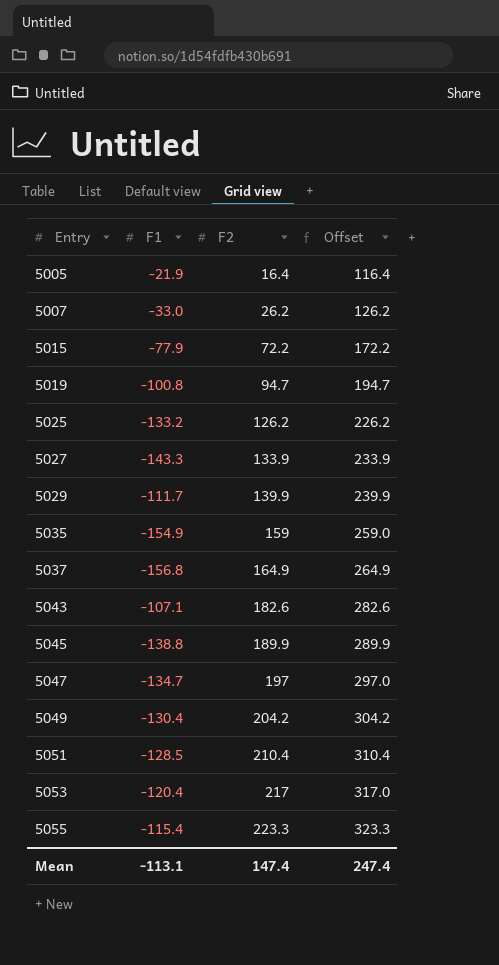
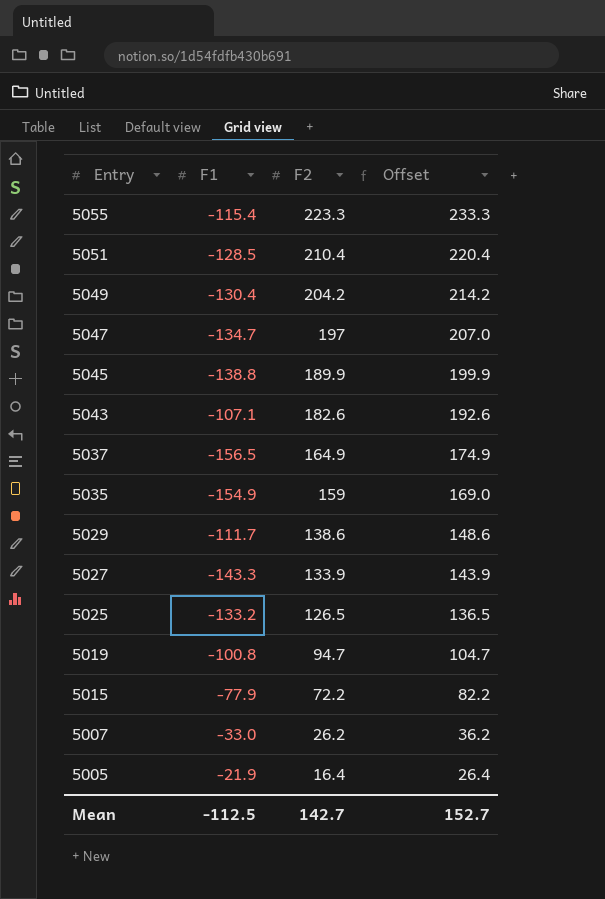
row order: Entry ascending -> Entry descending
column Offset | formula: [F2] + 100 -> [F2] + 10
row 5053: -120.4 | 217 | 317.0 -> none
5037 | F1: -156.8 -> -156.5
5029 | F2: 139.9 -> 138.6
5025 | F2: 126.2 -> 126.5
Mean | F1: -113.1 -> -112.5
Mean | F2: 147.4 -> 142.7
Mean | Offset: 247.4 -> 152.7

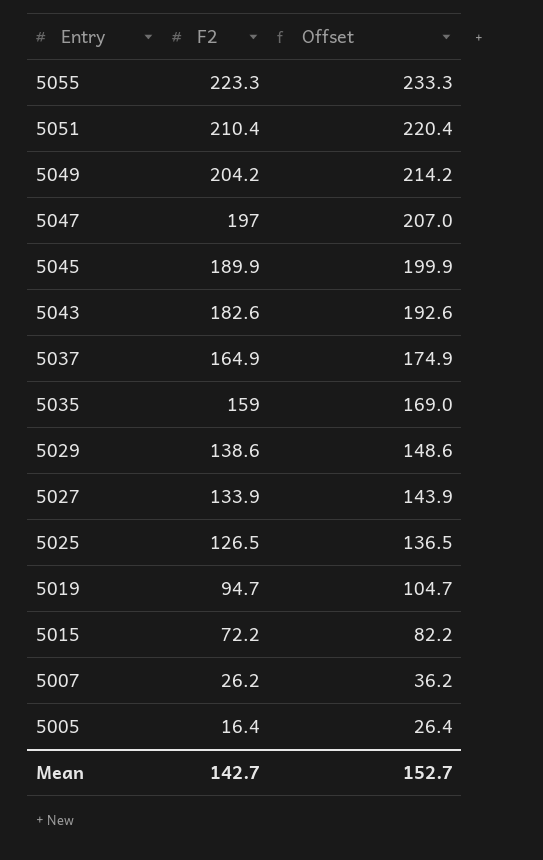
column F1 | position: 2 -> none

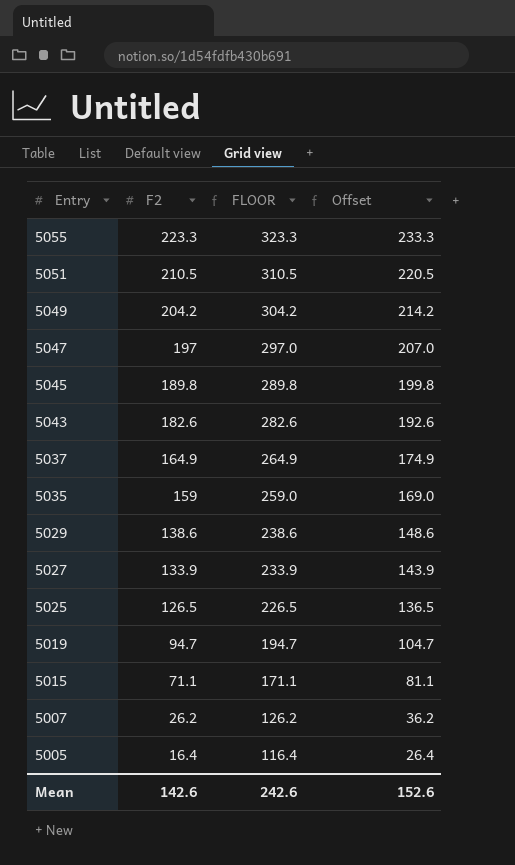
column FLOOR | formula: none -> [F2] + 100
5051 | F2: 210.4 -> 210.5
5051 | Offset: 220.4 -> 220.5
5045 | F2: 189.9 -> 189.8
5045 | Offset: 199.9 -> 199.8
5015 | F2: 72.2 -> 71.1
5015 | Offset: 82.2 -> 81.1
Mean | F2: 142.7 -> 142.6
Mean | Offset: 152.7 -> 152.6

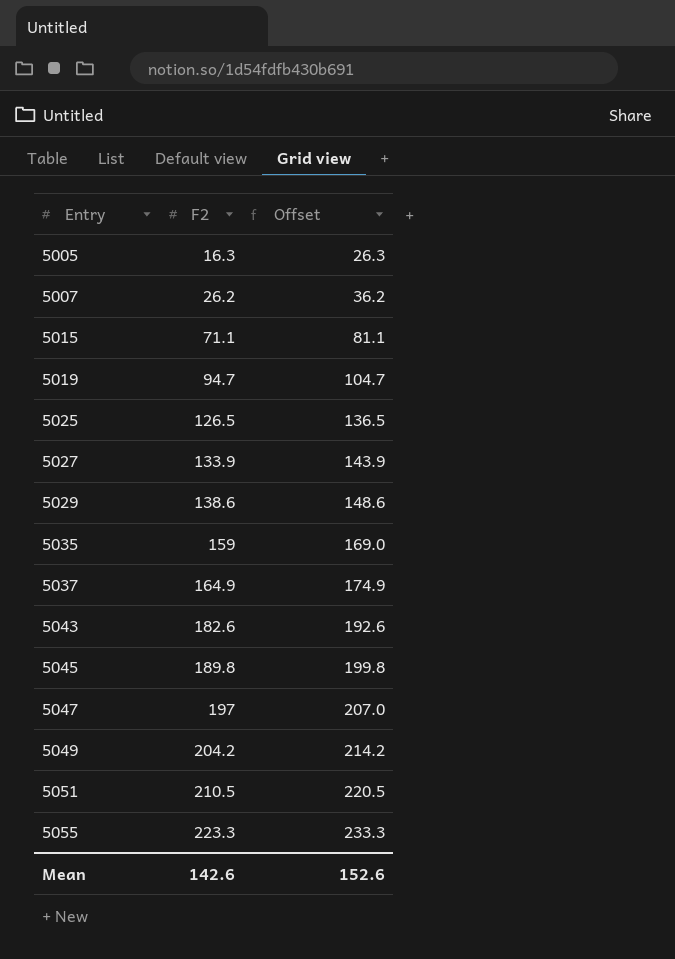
row order: Entry descending -> Entry ascending
column FLOOR | formula: [F2] + 100 -> none
5005 | F2: 16.4 -> 16.3
5005 | Offset: 26.4 -> 26.3

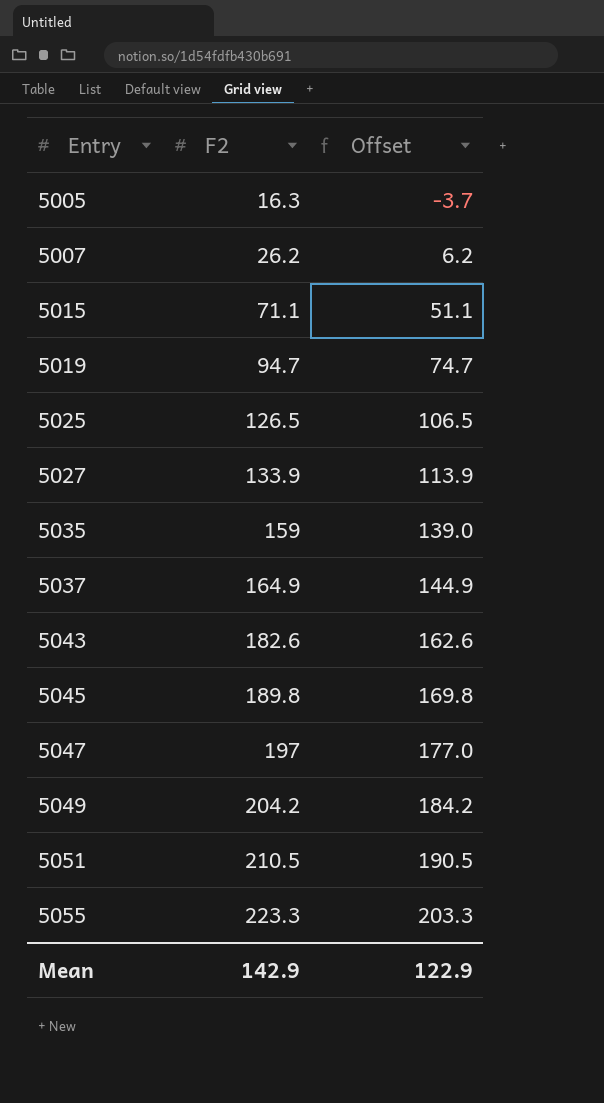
column Offset | formula: [F2] + 10 -> [F2] - 20
row 5029: 138.6 | 148.6 -> none
Mean | F2: 142.6 -> 142.9
Mean | Offset: 152.6 -> 122.9

